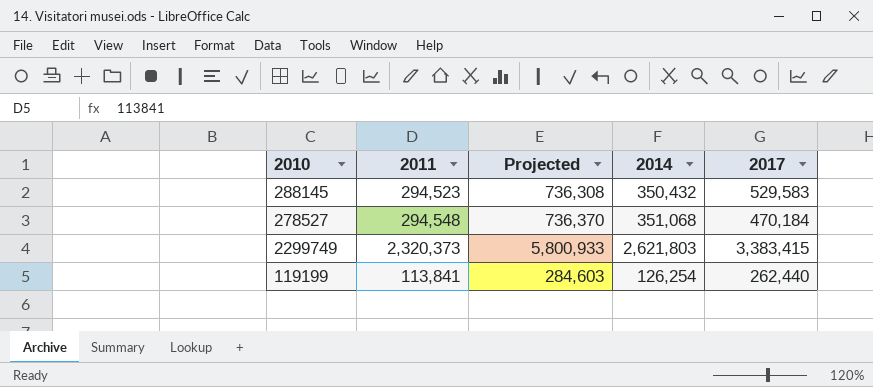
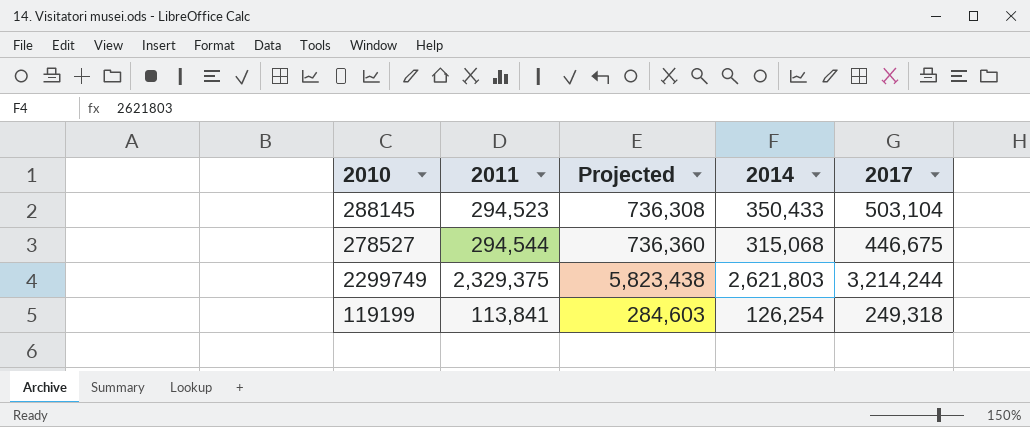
288145 | 2014: 350,432 -> 350,433
288145 | 2017: 529,583 -> 503,104
278527 | 2011: 294,548 -> 294,544
278527 | Projected: 736,370 -> 736,360
278527 | 2014: 351,068 -> 315,068
278527 | 2017: 470,184 -> 446,675
2299749 | 2011: 2,320,373 -> 2,329,375
2299749 | Projected: 5,800,933 -> 5,823,438
2299749 | 2017: 3,383,415 -> 3,214,244
119199 | 2017: 262,440 -> 249,318

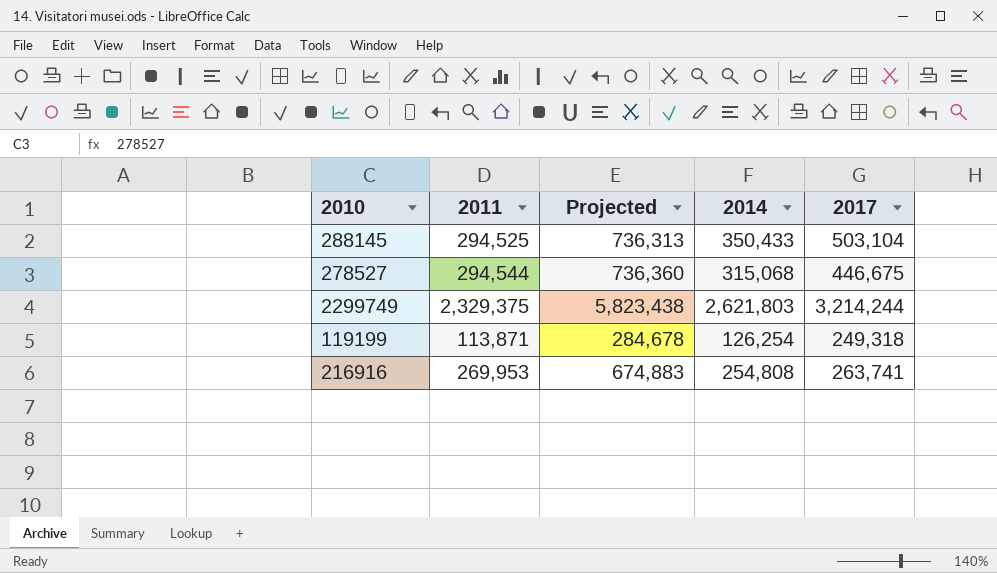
288145 | 2011: 294,523 -> 294,525
288145 | Projected: 736,308 -> 736,313
119199 | 2011: 113,841 -> 113,871
119199 | Projected: 284,603 -> 284,678
row 216916: none -> 269,953 | 674,883 | 254,808 | 263,741

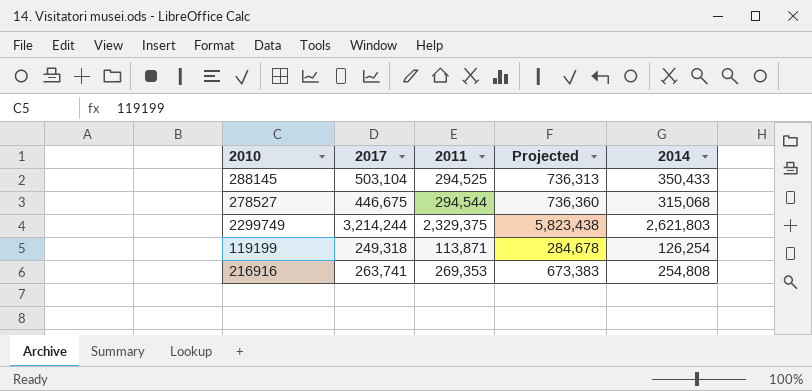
column 2017 | position: 5 -> 2
216916 | 2011: 269,953 -> 269,353
216916 | Projected: 674,883 -> 673,383

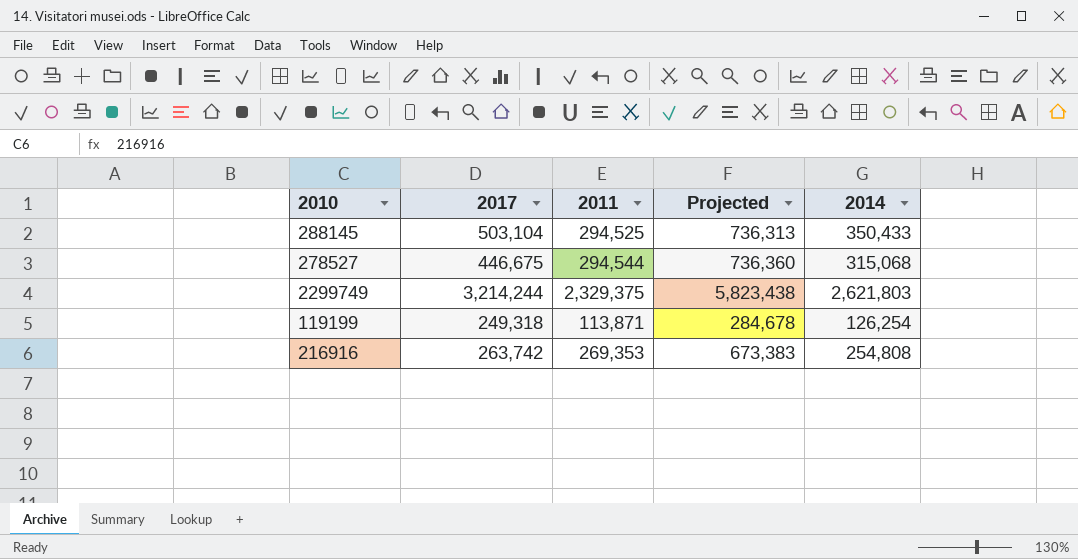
216916 | 2017: 263,741 -> 263,742

